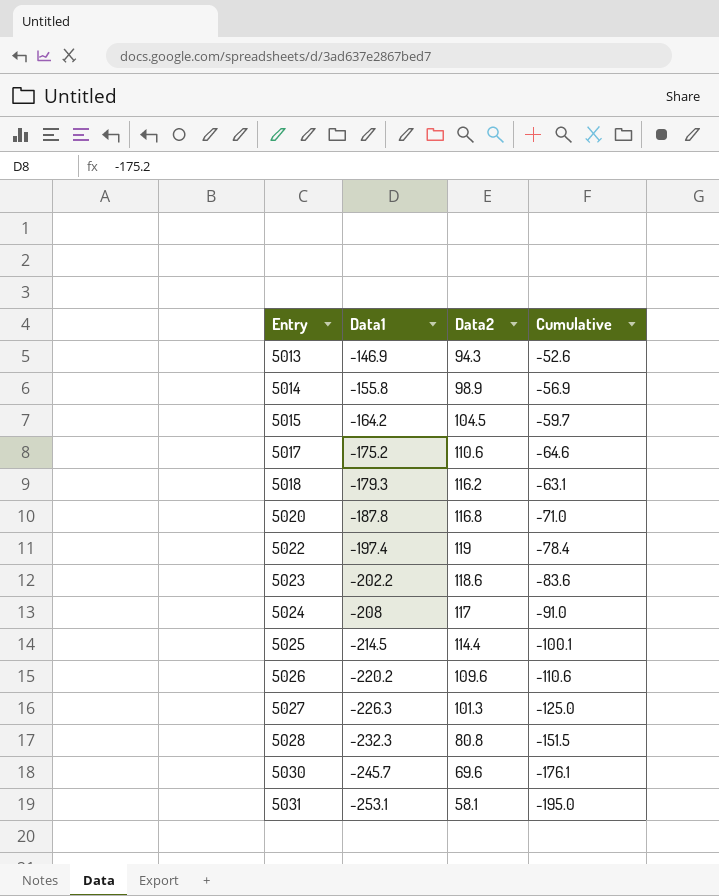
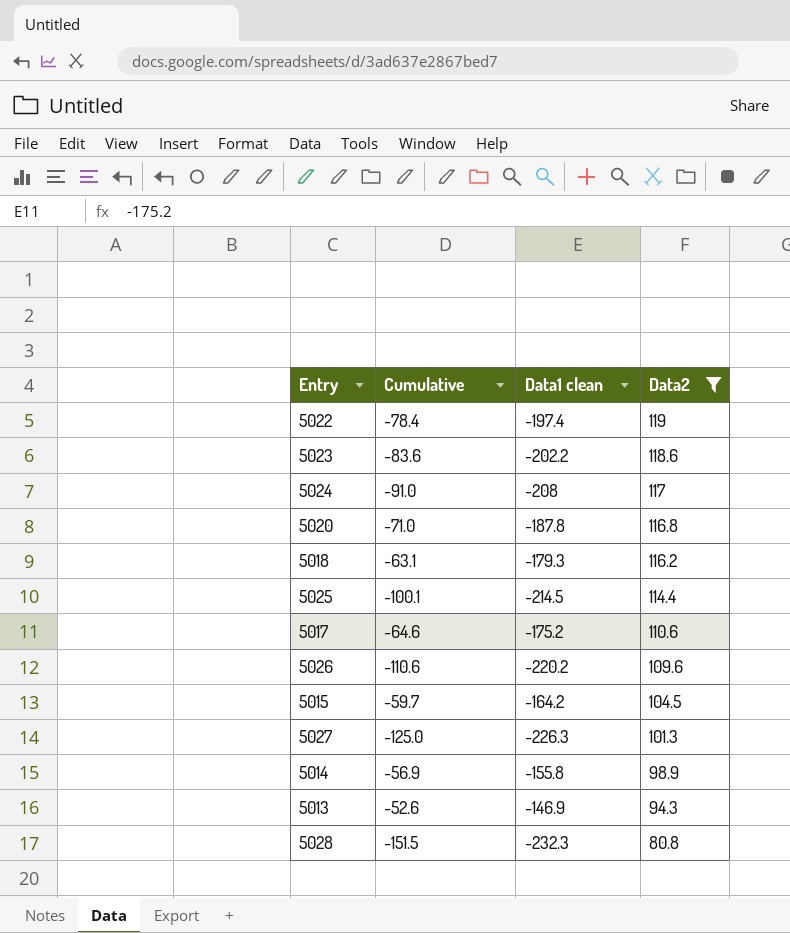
filter: none -> Data2 >= 80.8
row order: Entry ascending -> Data2 descending
column Cumulative | position: 4 -> 2
column name: Data1 -> Data1 clean

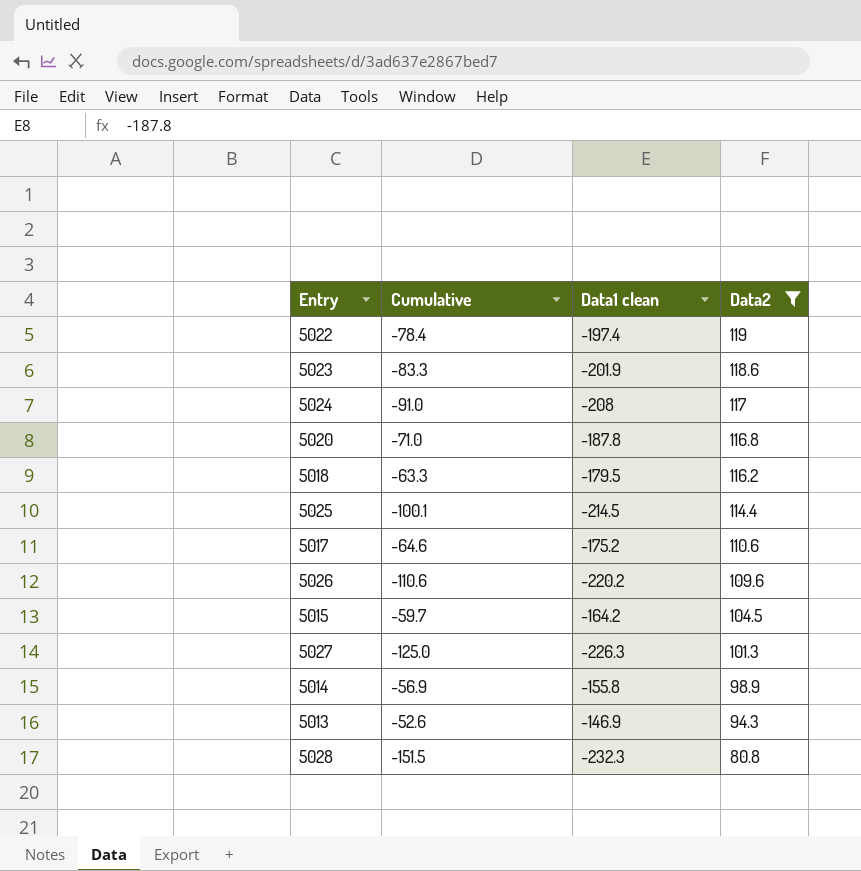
5023 | Cumulative: -83.6 -> -83.3
5023 | Data1 clean: -202.2 -> -201.9
5018 | Cumulative: -63.1 -> -63.3
5018 | Data1 clean: -179.3 -> -179.5

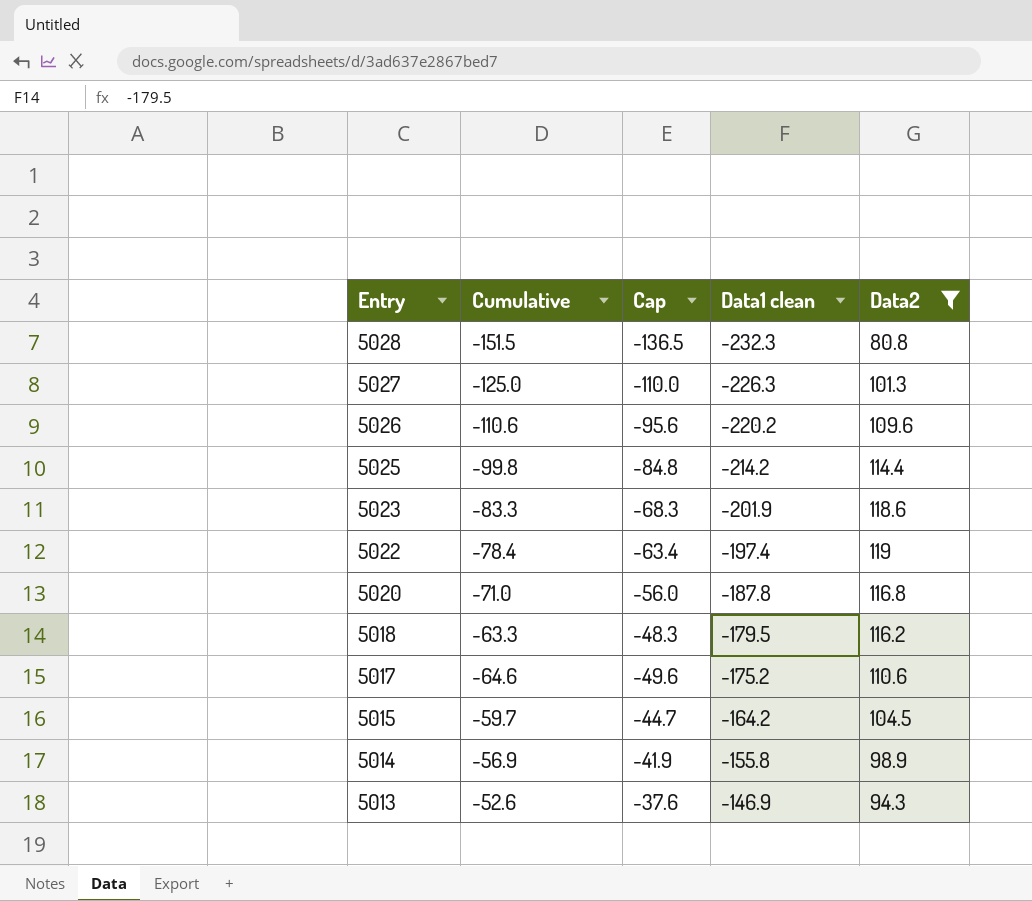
row order: Data2 descending -> Entry descending
column Cap | formula: none -> [Cumulative] + 15
row 5024: -91.0 | -208 | 117 -> none
5025 | Cumulative: -100.1 -> -99.8
5025 | Data1 clean: -214.5 -> -214.2

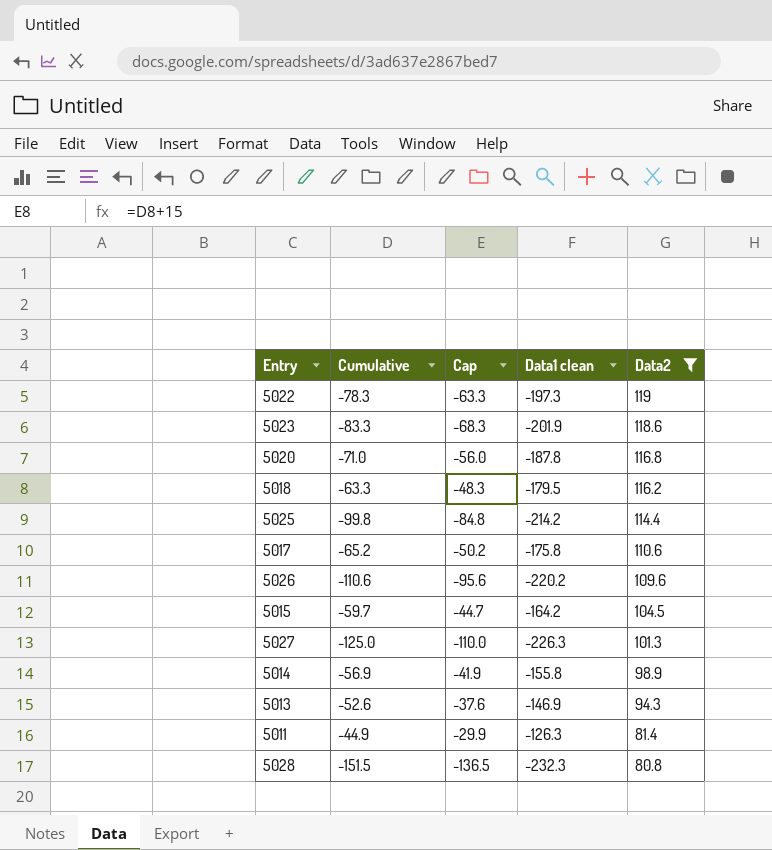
row order: Entry descending -> Data2 descending
5022 | Cumulative: -78.4 -> -78.3
5022 | Cap: -63.4 -> -63.3
5022 | Data1 clean: -197.4 -> -197.3
5017 | Cumulative: -64.6 -> -65.2
5017 | Cap: -49.6 -> -50.2
5017 | Data1 clean: -175.2 -> -175.8
row 5011: none -> -44.9 | -29.9 | -126.3 | 81.4

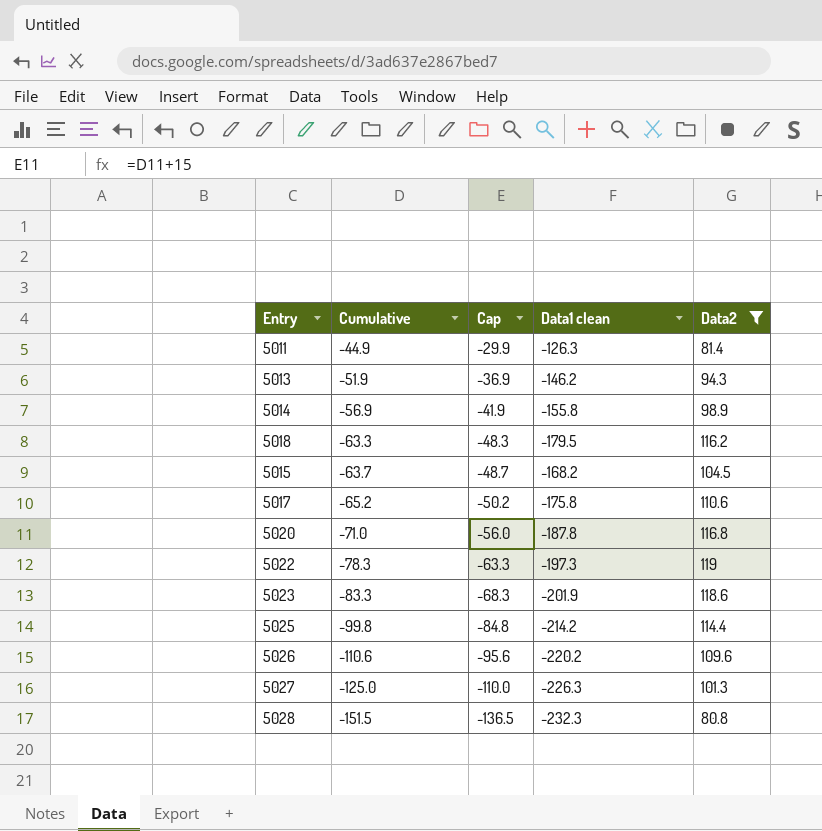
row order: Data2 descending -> Cumulative descending
5013 | Cumulative: -52.6 -> -51.9
5013 | Cap: -37.6 -> -36.9
5013 | Data1 clean: -146.9 -> -146.2
5015 | Cumulative: -59.7 -> -63.7
5015 | Cap: -44.7 -> -48.7
5015 | Data1 clean: -164.2 -> -168.2

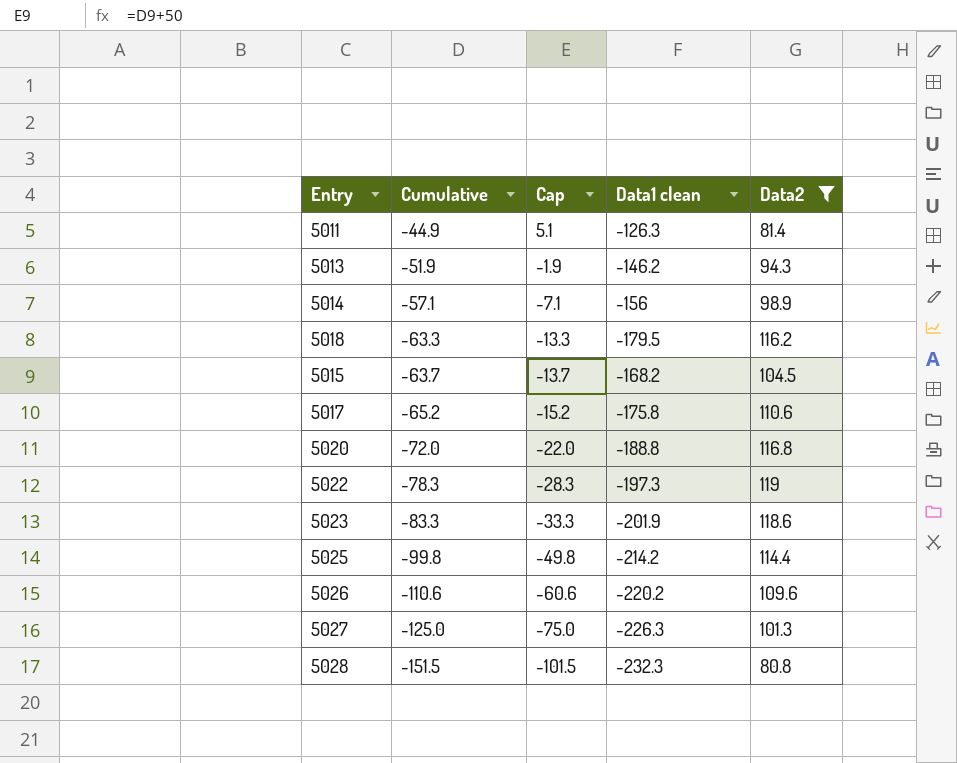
column Cap | formula: [Cumulative] + 15 -> [Cumulative] + 50
5014 | Cumulative: -56.9 -> -57.1
5014 | Data1 clean: -155.8 -> -156
5020 | Cumulative: -71.0 -> -72.0
5020 | Data1 clean: -187.8 -> -188.8

